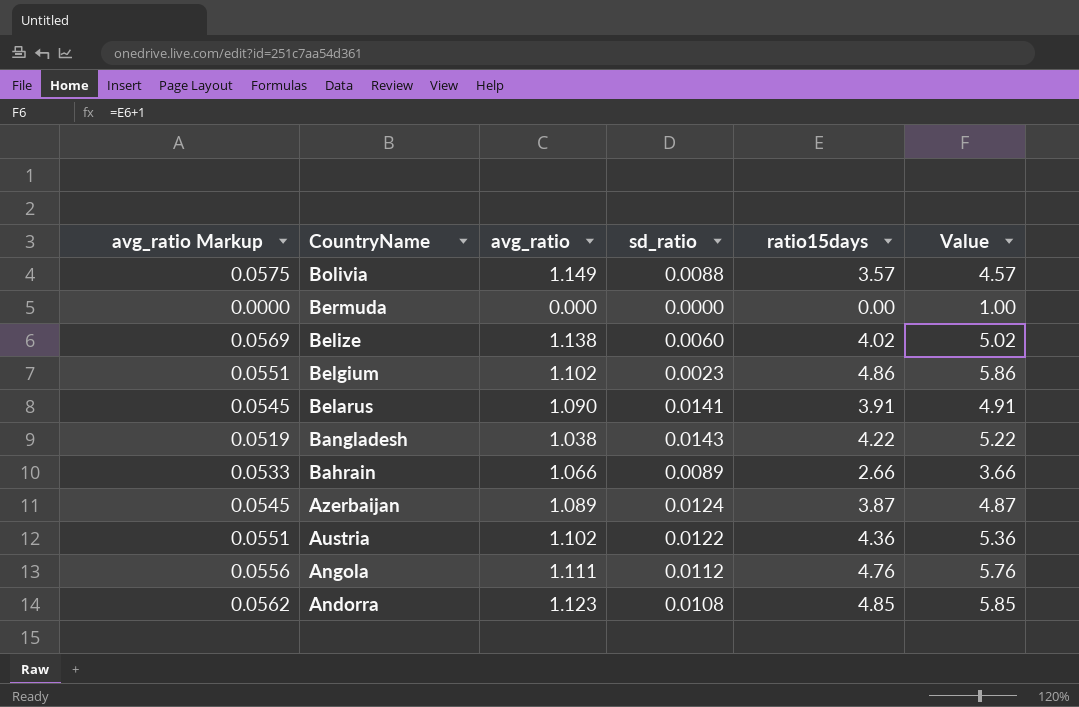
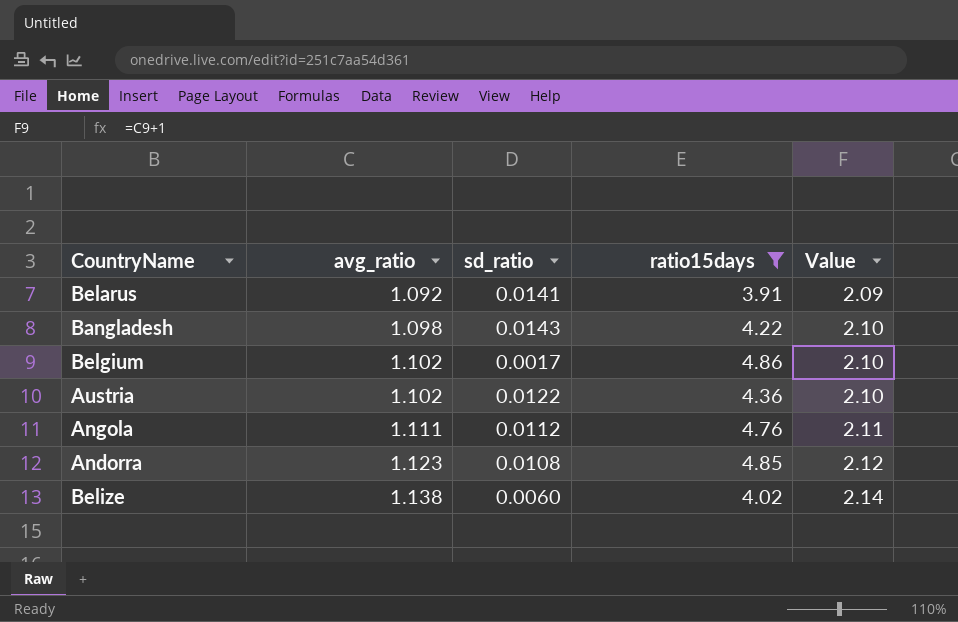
filter: none -> ratio15days >= 3.91
row order: CountryName descending -> avg_ratio ascending
column avg_ratio Markup | formula: [avg_ratio] * 0.05 -> none
column Value | formula: [ratio15days] + 1 -> [avg_ratio] + 1
Belarus | avg_ratio: 1.090 -> 1.092
Bangladesh | avg_ratio: 1.038 -> 1.098
Belgium | sd_ratio: 0.0023 -> 0.0017

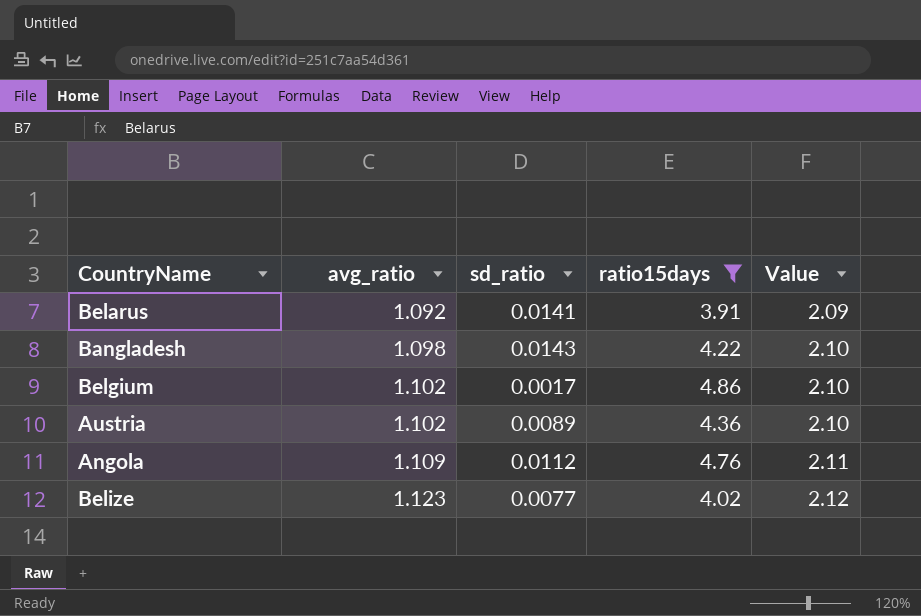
row Andorra: 1.123 | 0.0108 | 4.85 | 2.12 -> none
Austria | sd_ratio: 0.0122 -> 0.0089
Angola | avg_ratio: 1.111 -> 1.109
Belize | avg_ratio: 1.138 -> 1.123
Belize | sd_ratio: 0.0060 -> 0.0077
Belize | Value: 2.14 -> 2.12

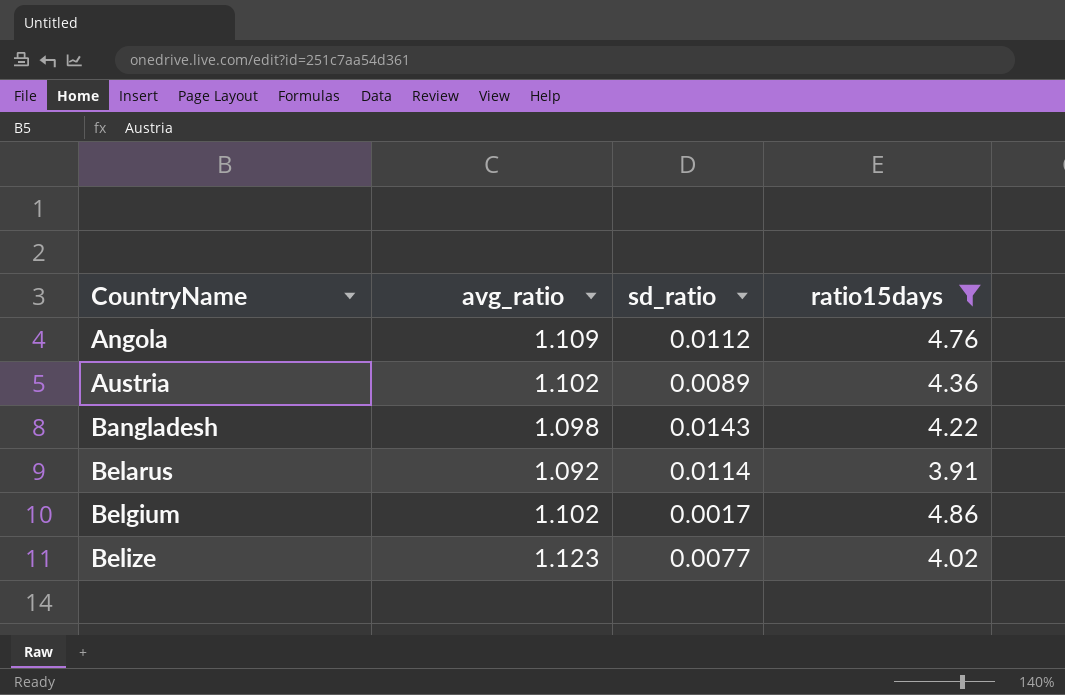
row order: avg_ratio ascending -> CountryName ascending
column Value | formula: [avg_ratio] + 1 -> none
Belarus | sd_ratio: 0.0141 -> 0.0114

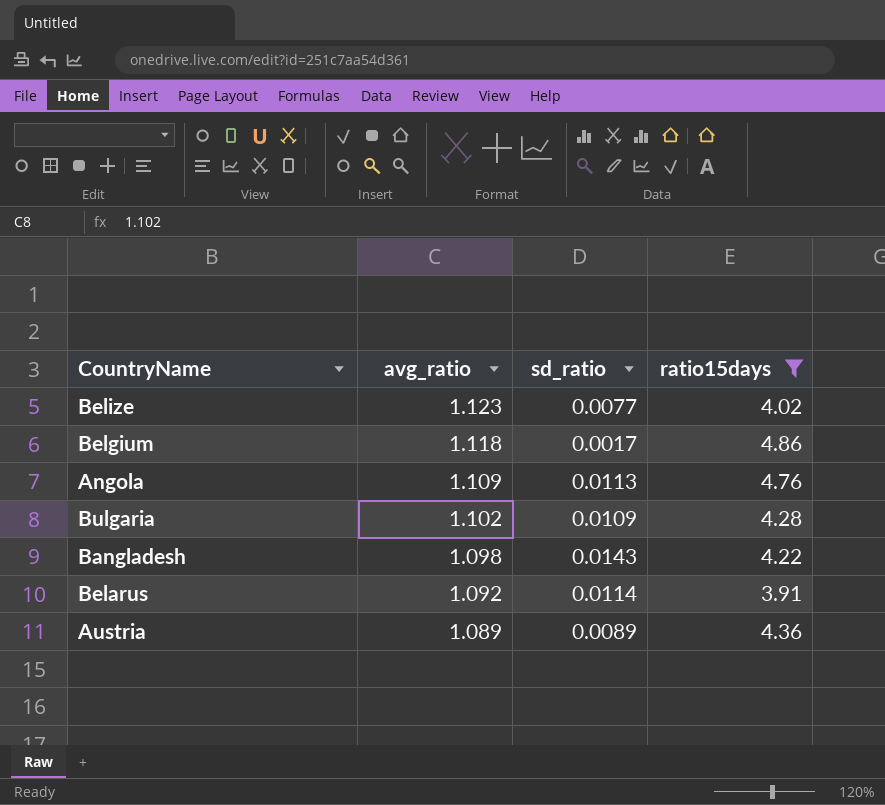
row order: CountryName ascending -> avg_ratio descending
Belgium | avg_ratio: 1.102 -> 1.118
Angola | sd_ratio: 0.0112 -> 0.0113
row Bulgaria: none -> 1.102 | 0.0109 | 4.28
Austria | avg_ratio: 1.102 -> 1.089

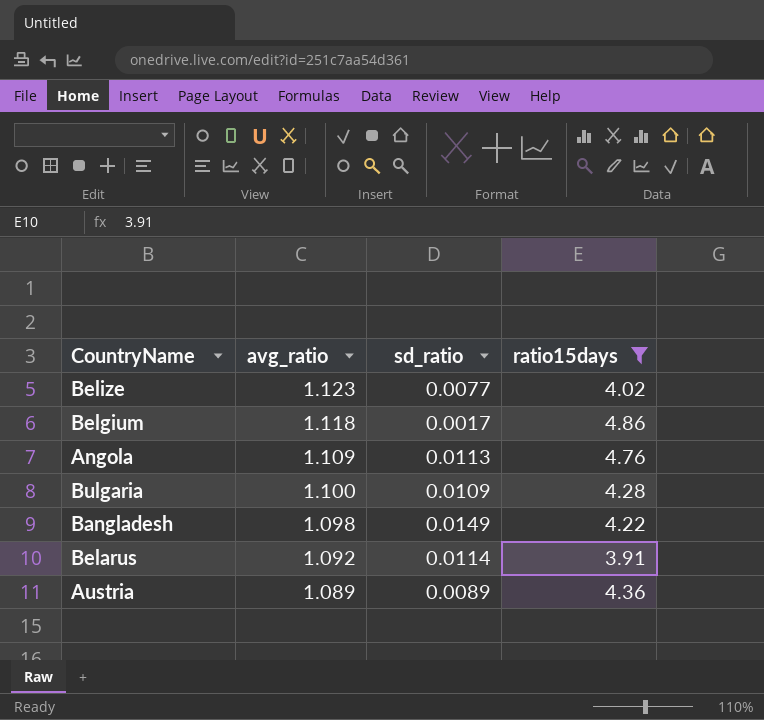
Bulgaria | avg_ratio: 1.102 -> 1.100
Bangladesh | sd_ratio: 0.0143 -> 0.0149

